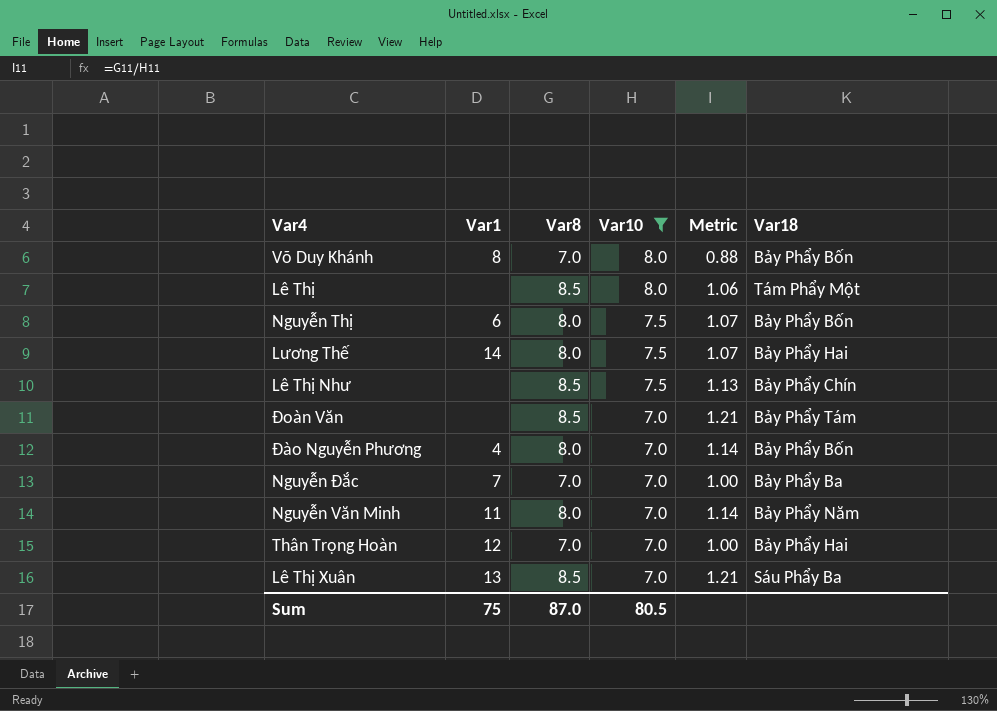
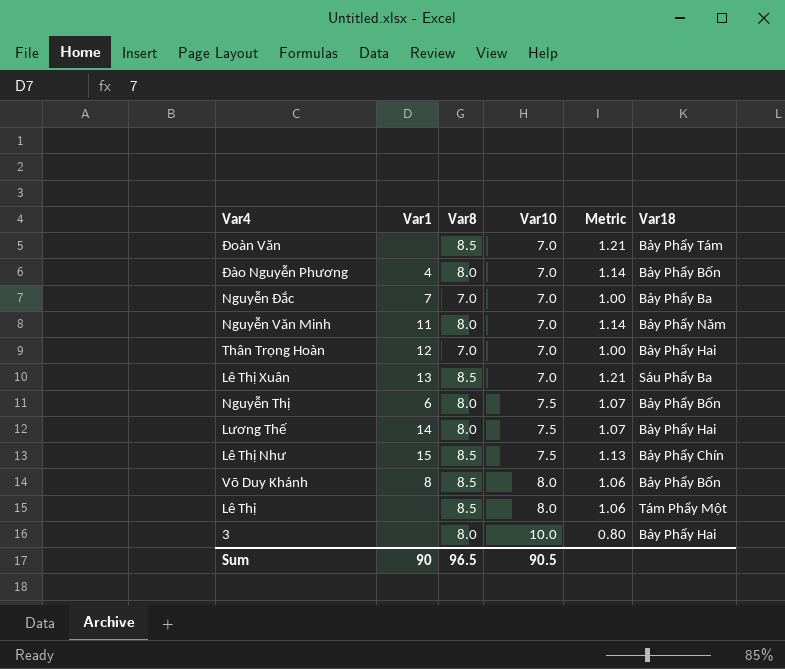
filter: Var10 != 10.0 -> none
row order: Var10 descending -> Var10 ascending
Lê Thị Như | Var1: none -> 15
Võ Duy Khánh | Var8: 7.0 -> 8.5
Võ Duy Khánh | Metric: 0.88 -> 1.06
Sum | Var1: 75 -> 90
Sum | Var8: 87.0 -> 96.5
Sum | Var10: 80.5 -> 90.5

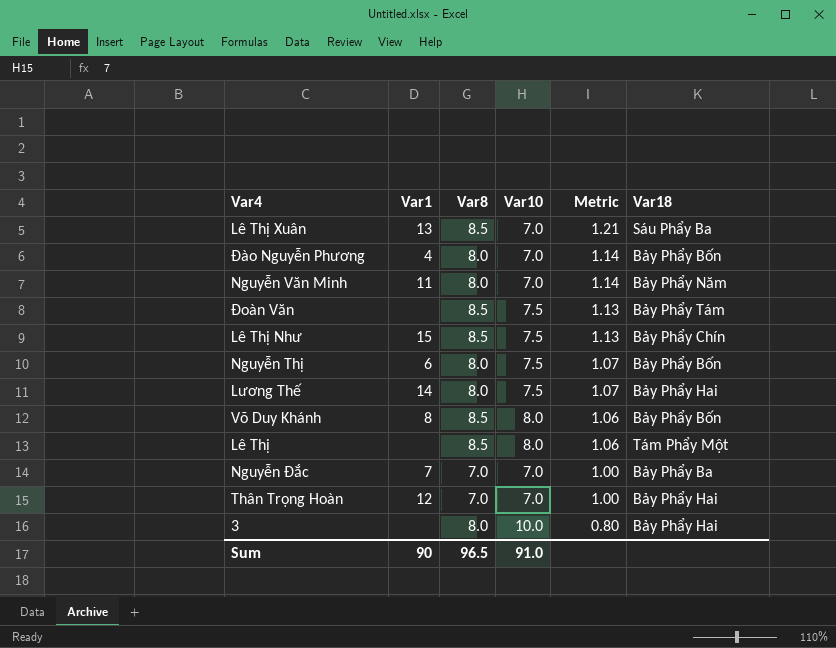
row order: Var10 ascending -> Metric descending
Đoàn Văn | Var10: 7.0 -> 7.5
Đoàn Văn | Metric: 1.21 -> 1.13
Sum | Var10: 90.5 -> 91.0

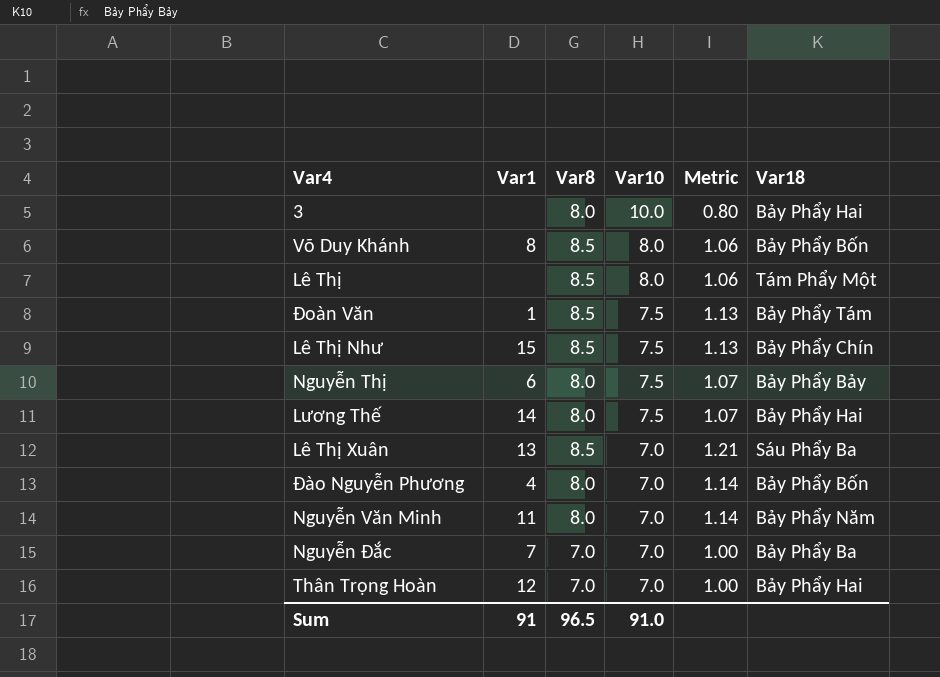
row order: Metric descending -> Var10 descending
Đoàn Văn | Var1: none -> 1
Nguyễn Thị | Var18: Bảy Phẩy Bốn -> Bảy Phẩy Bảy
Sum | Var1: 90 -> 91

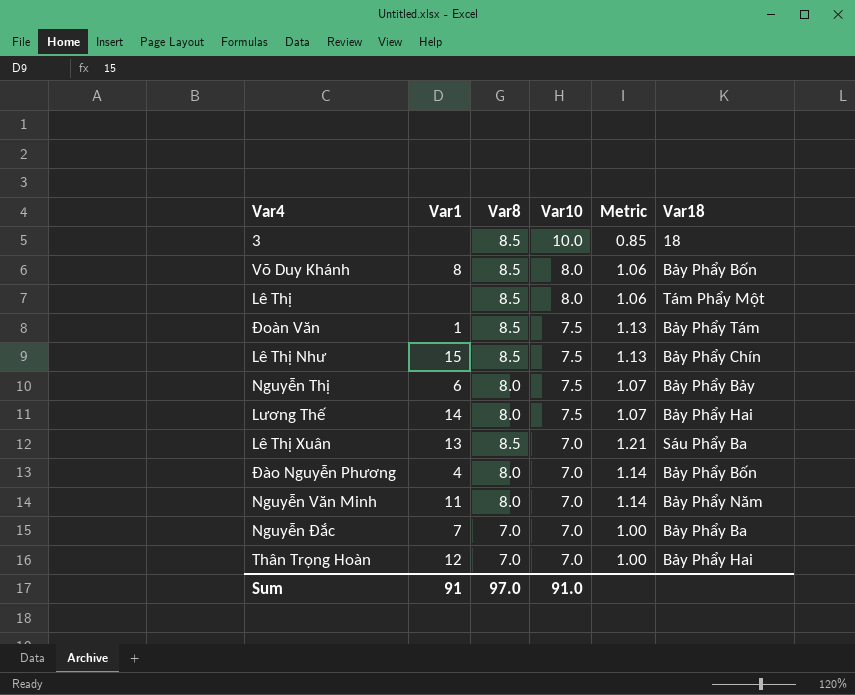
3 | Var8: 8.0 -> 8.5
3 | Metric: 0.80 -> 0.85
3 | Var18: Bảy Phẩy Hai -> 18
Sum | Var8: 96.5 -> 97.0

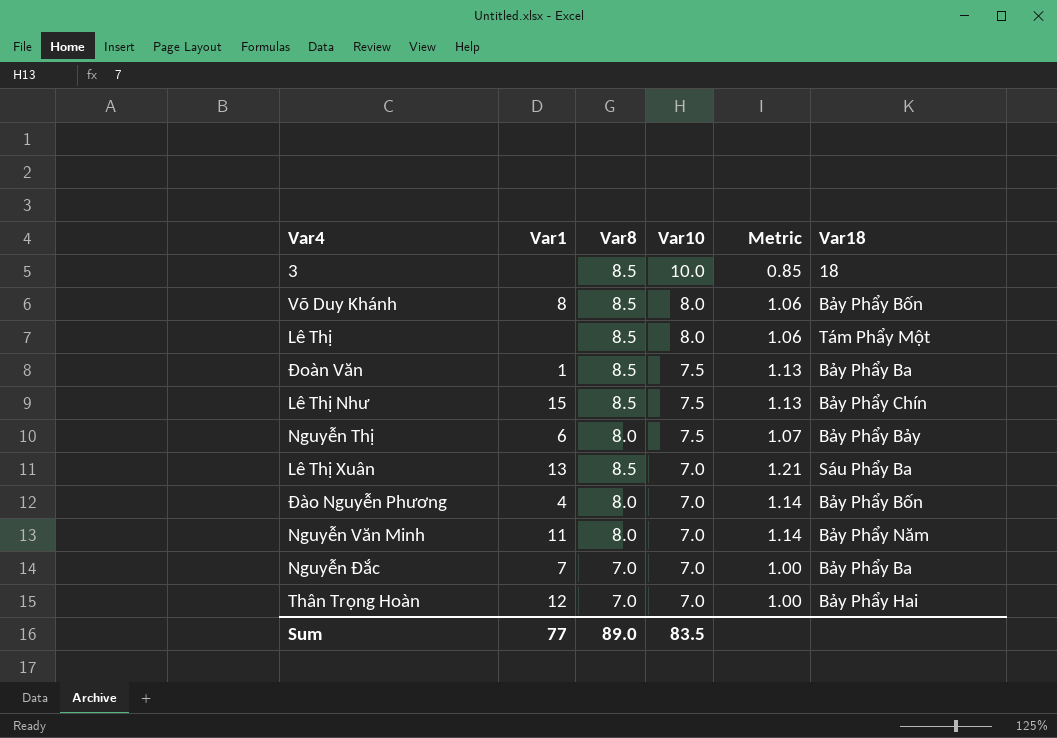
row Lương Thế: 14 | 8.0 | 7.5 | 1.07 | Bảy Phẩy Hai -> none
Đoàn Văn | Var18: Bảy Phẩy Tám -> Bảy Phẩy Ba
Sum | Var1: 91 -> 77
Sum | Var8: 97.0 -> 89.0
Sum | Var10: 91.0 -> 83.5

